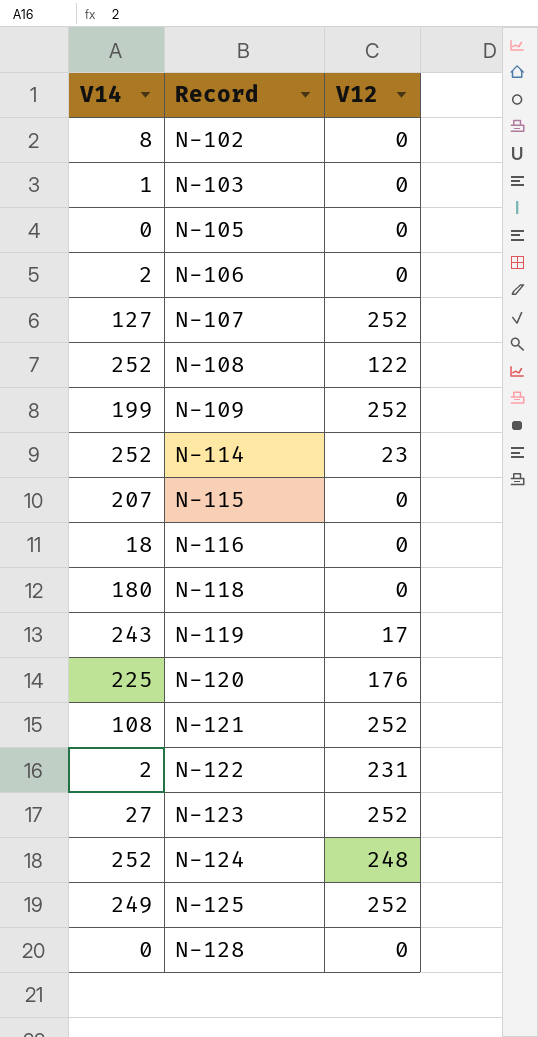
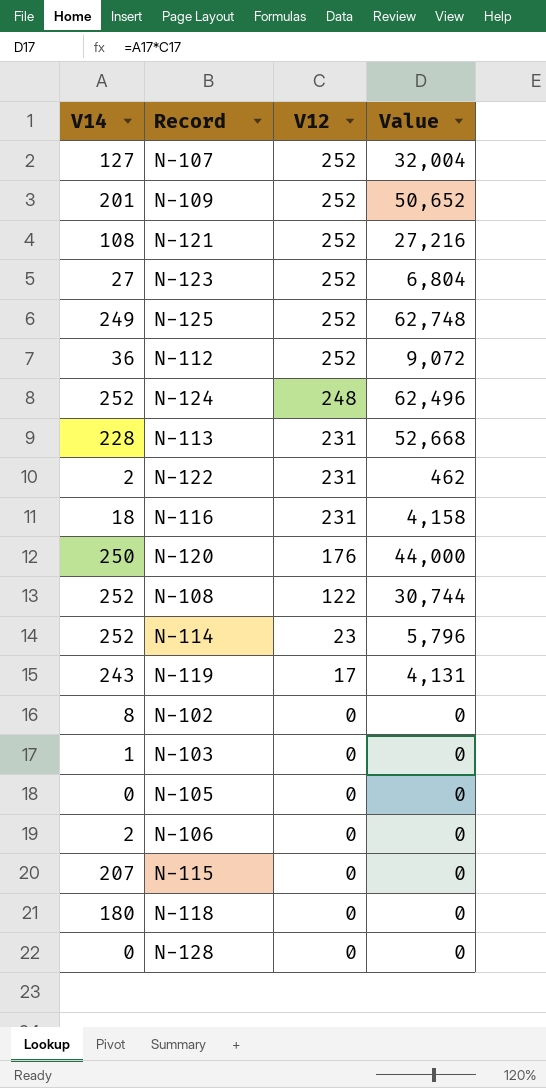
row order: Record ascending -> V12 descending
column Value | formula: none -> [V14] * [V12]
N-109 | V14: 199 -> 201
row N-112: none -> 36 | 252 | 9,072
row N-113: none -> 228 | 231 | 52,668
N-116 | V12: 0 -> 231
N-120 | V14: 225 -> 250

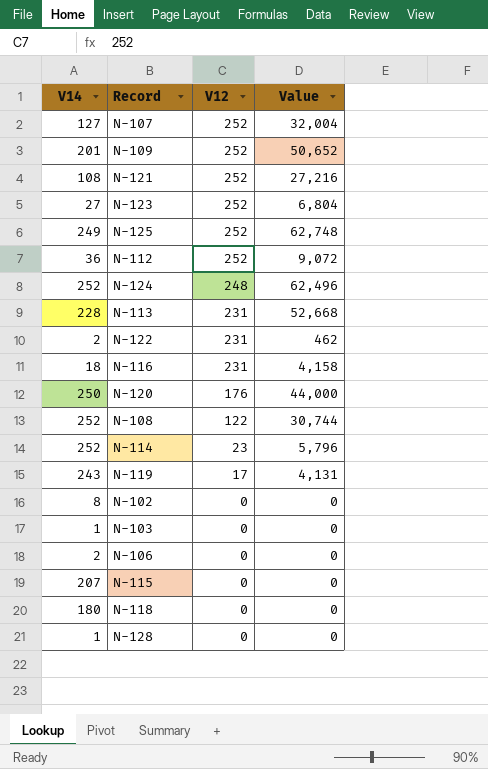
row N-105: 0 | 0 | 0 -> none
N-128 | V14: 0 -> 1

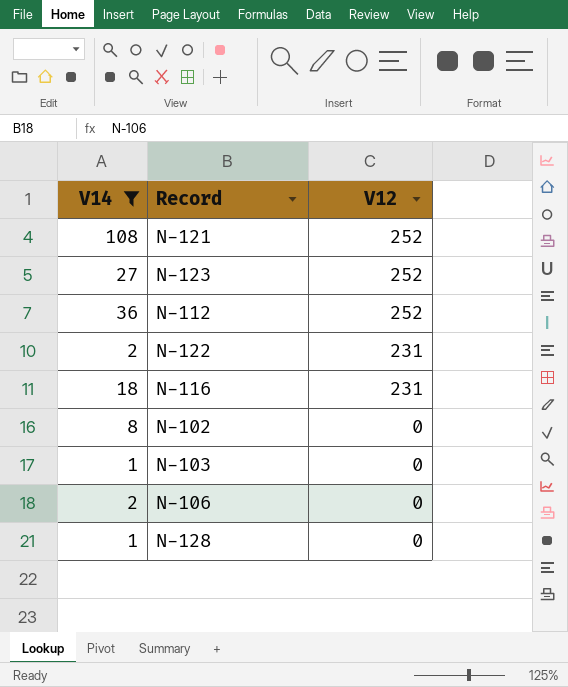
filter: none -> V14 <= 108
column Value | formula: [V14] * [V12] -> none

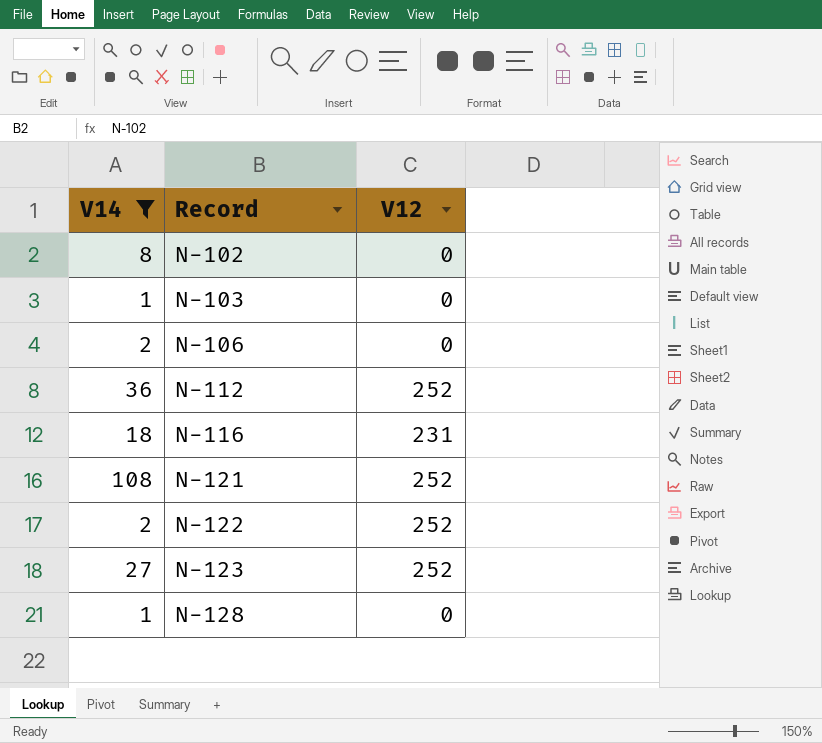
row order: V12 descending -> Record ascending
N-122 | V12: 231 -> 252

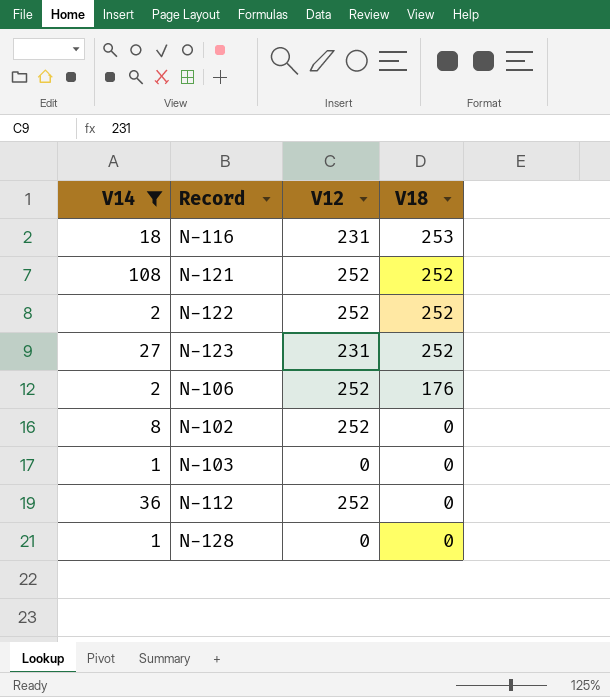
row order: Record ascending -> V18 descending
column V18 | position: none -> 4
N-123 | V12: 252 -> 231
N-106 | V12: 0 -> 252
N-102 | V12: 0 -> 252

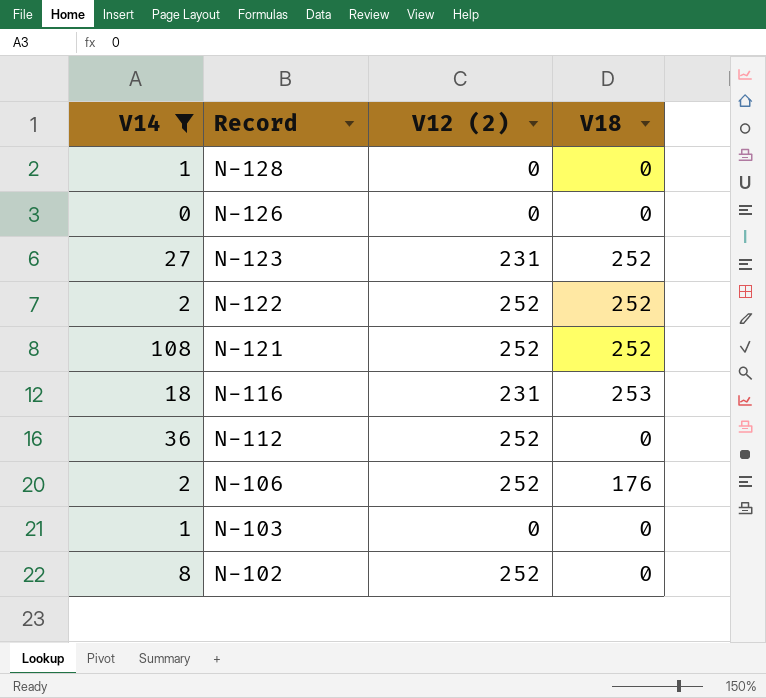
row order: V18 descending -> Record descending
column name: V12 -> V12 (2)
row N-126: none -> 0 | 0 | 0

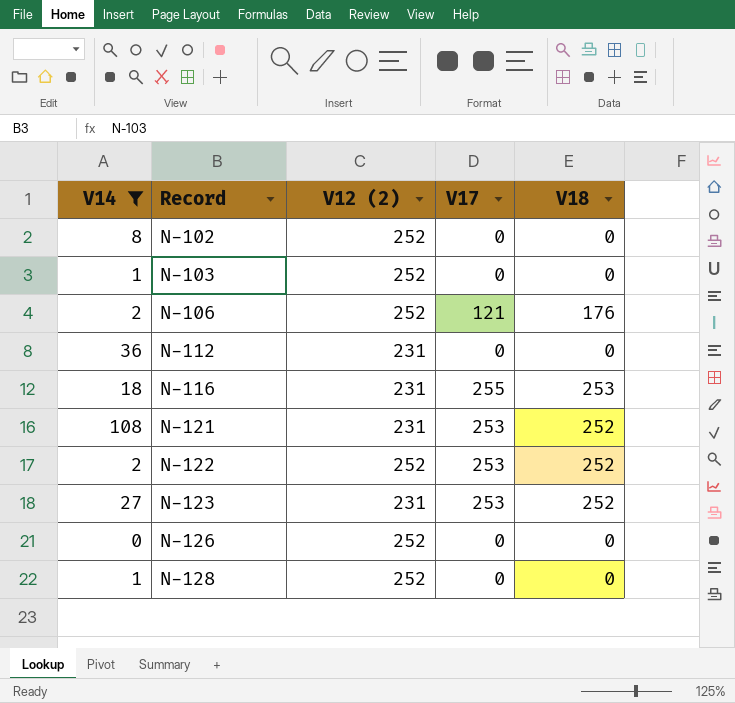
row order: Record descending -> Record ascending
column V17 | position: none -> 4
N-103 | V12 (2): 0 -> 252
N-112 | V12 (2): 252 -> 231
N-121 | V12 (2): 252 -> 231
N-126 | V12 (2): 0 -> 252
N-128 | V12 (2): 0 -> 252

